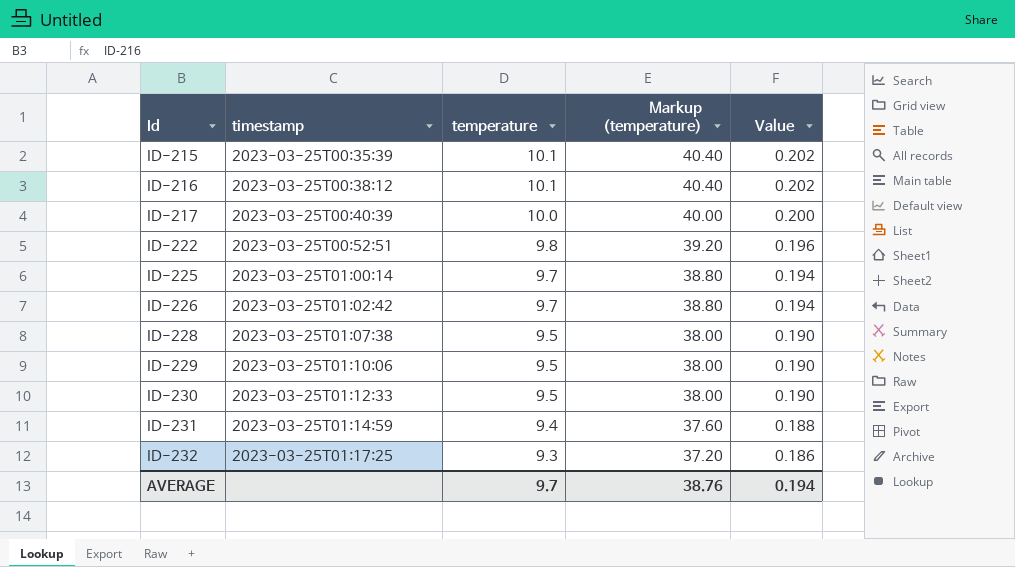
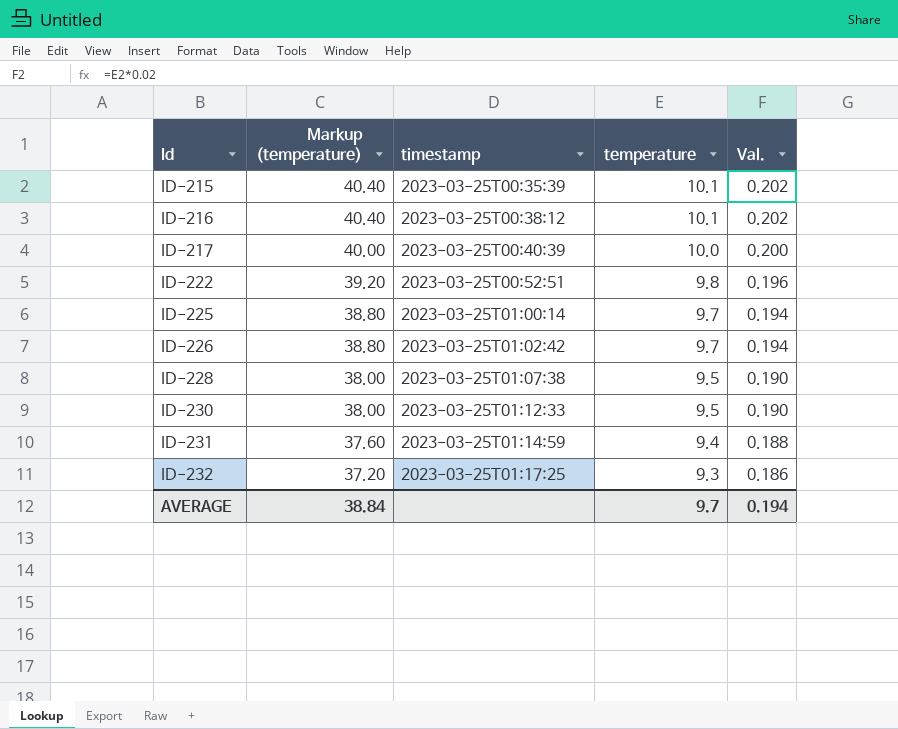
column Markup (temperature) | position: 4 -> 2
column name: Value -> Val.
row ID-229: 2023-03-25T01:10:06 | 9.5 | 38.00 | 0.190 -> none
AVERAGE | Markup (temperature): 38.76 -> 38.84

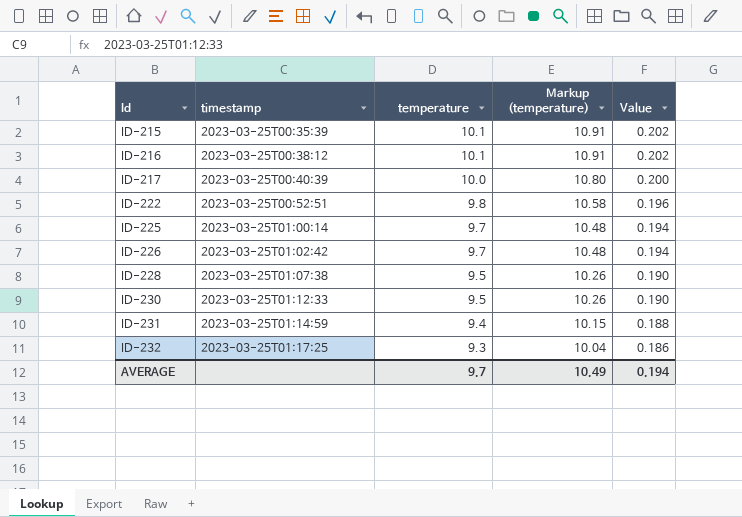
column Markup (temperature) | formula: [temperature] * 4 -> [temperature] * 1.08
column Markup (temperature) | position: 2 -> 4
column name: Val. -> Value
AVERAGE | Markup (temperature): 38.84 -> 10.49

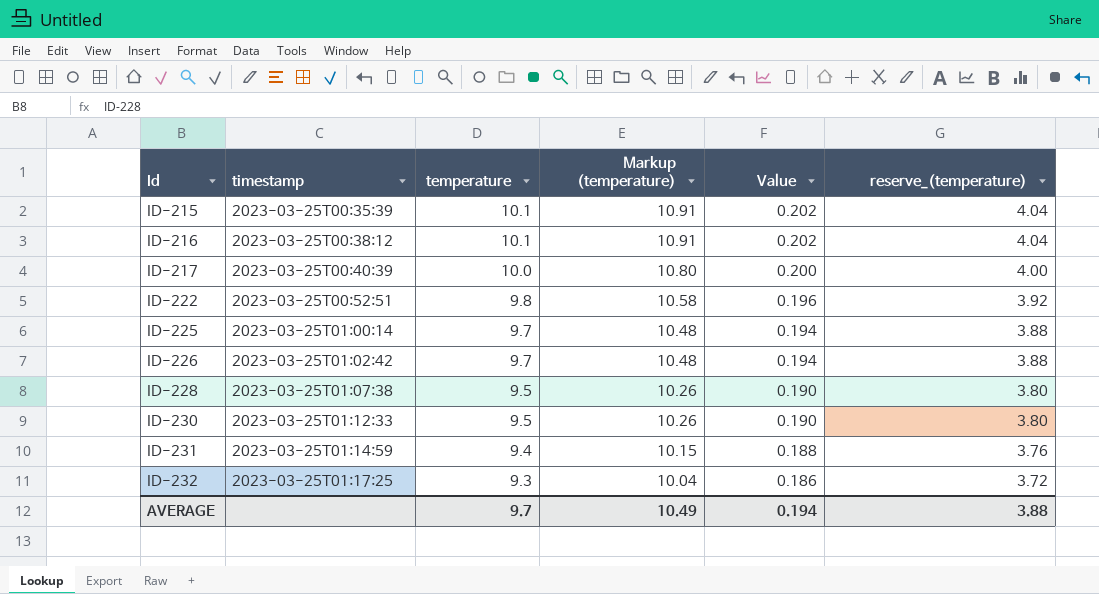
column reserve_(temperature) | formula: none -> [temperature] * 0.4

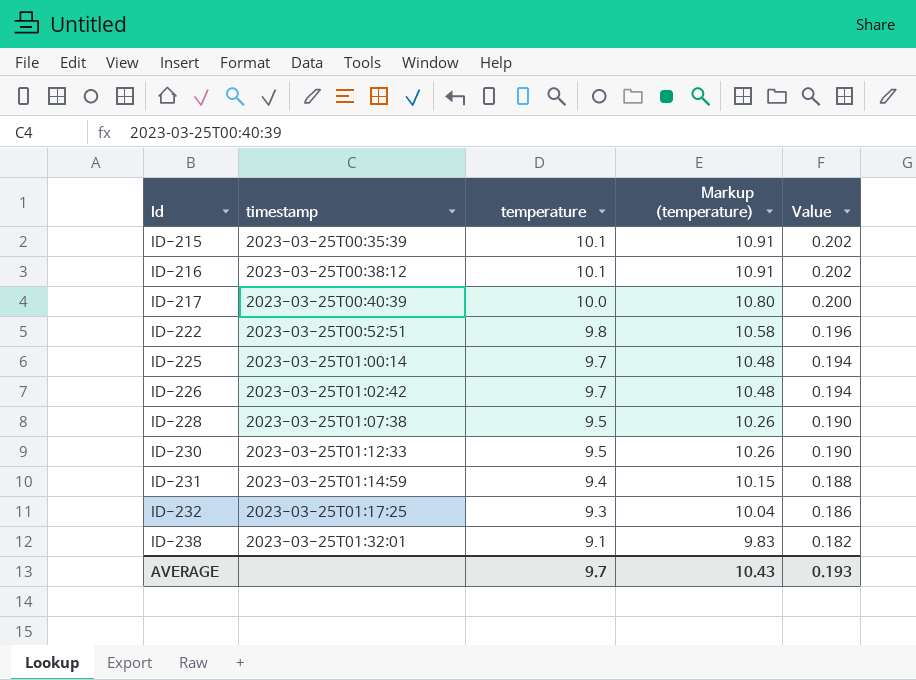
column reserve_(temperature) | formula: [temperature] * 0.4 -> none
row ID-238: none -> 2023-03-25T01:32:01 | 9.1 | 9.83 | 0.182
AVERAGE | Markup (temperature): 10.49 -> 10.43
AVERAGE | Value: 0.194 -> 0.193

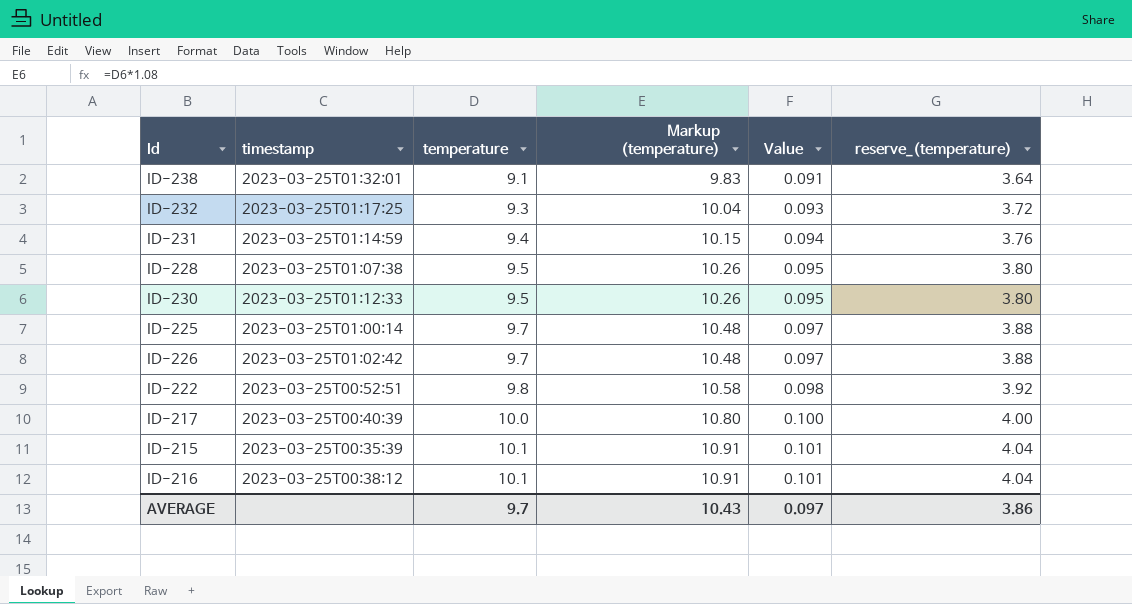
row order: Id ascending -> temperature ascending
column Value | formula: [temperature] * 0.02 -> [temperature] * 0.01
column reserve_(temperature) | formula: none -> [temperature] * 0.4
AVERAGE | Value: 0.193 -> 0.097

